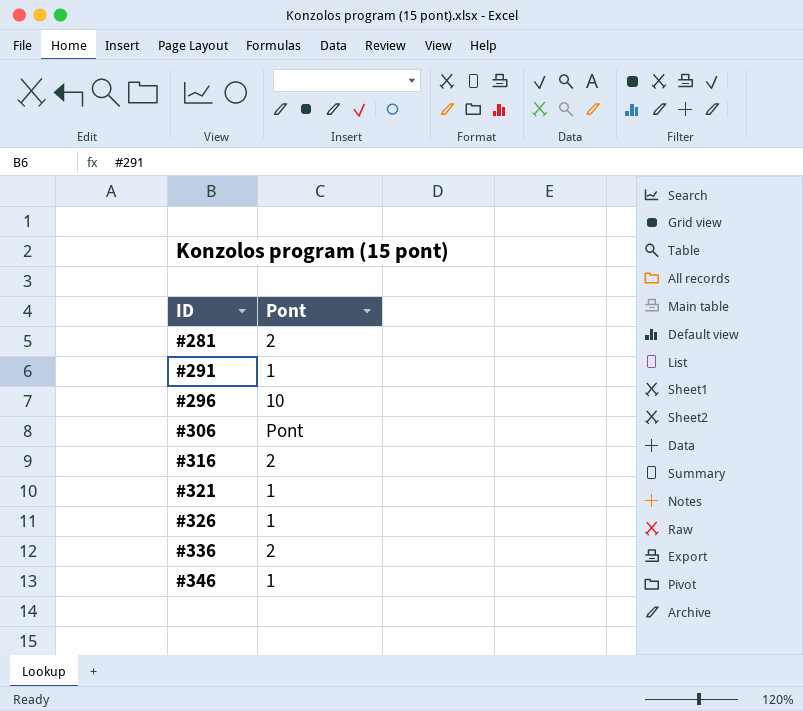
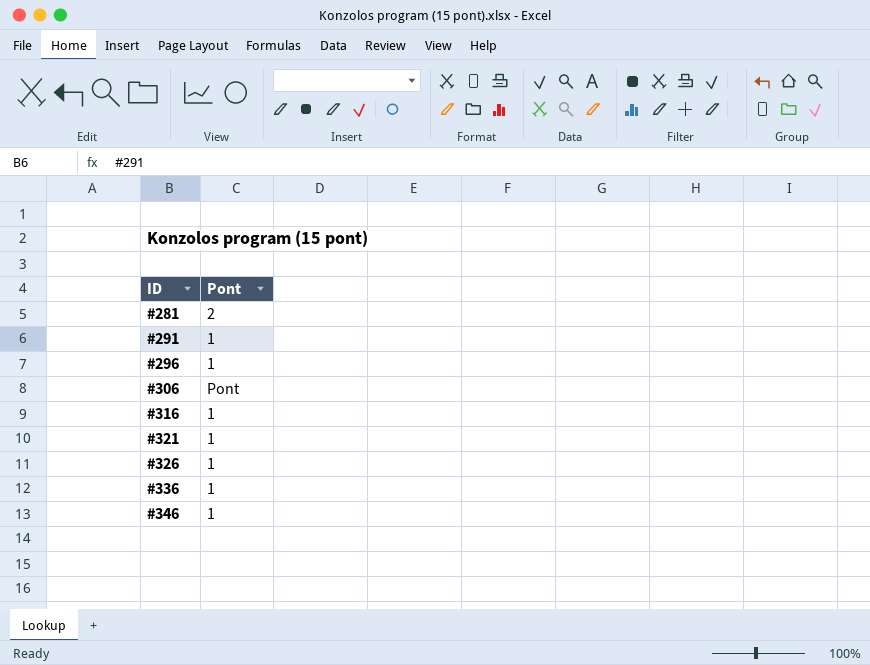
#296 | Pont: 10 -> 1
#316 | Pont: 2 -> 1
#336 | Pont: 2 -> 1

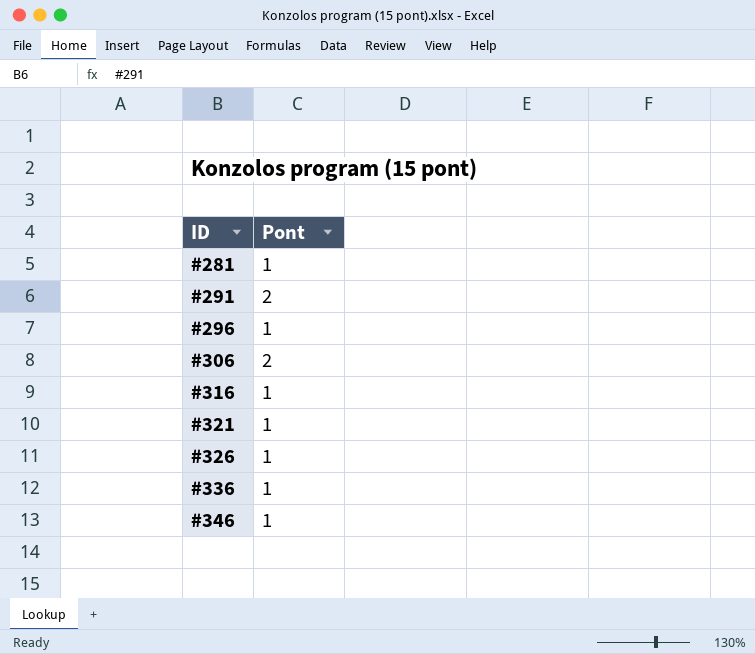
#281 | Pont: 2 -> 1
#291 | Pont: 1 -> 2
#306 | Pont: Pont -> 2

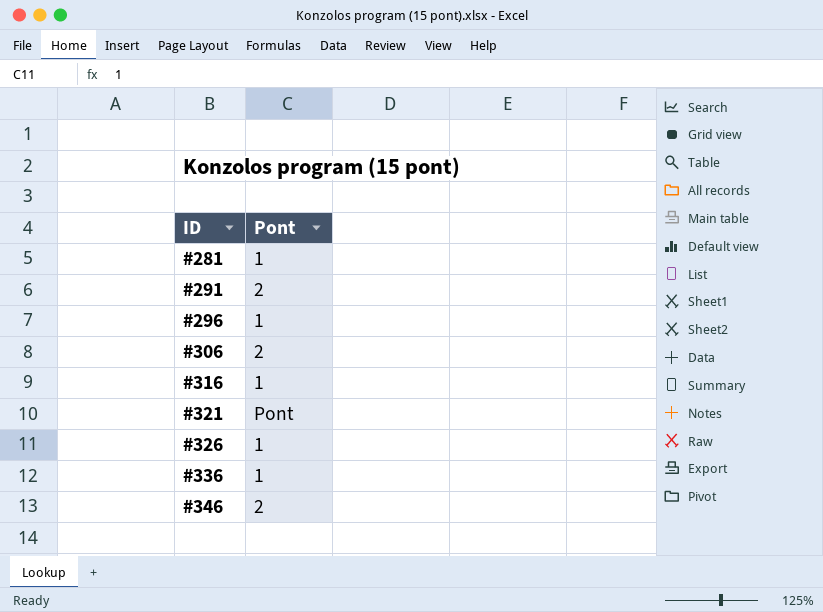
#321 | Pont: 1 -> Pont
#346 | Pont: 1 -> 2

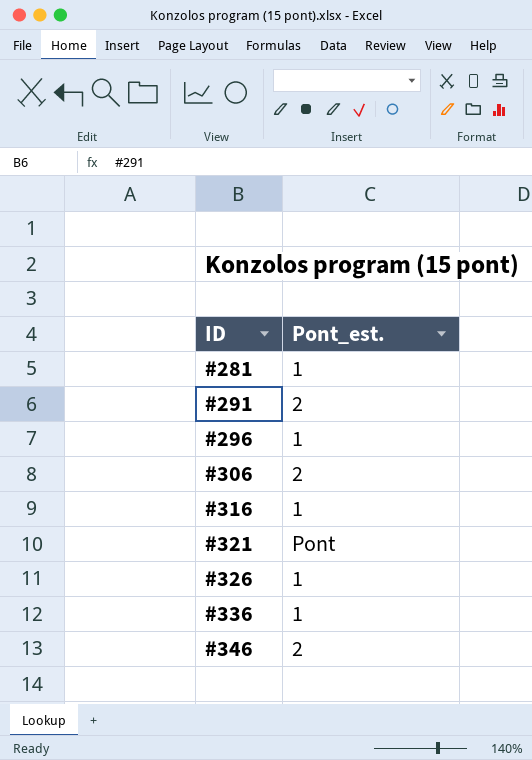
column name: Pont -> Pont_est.

